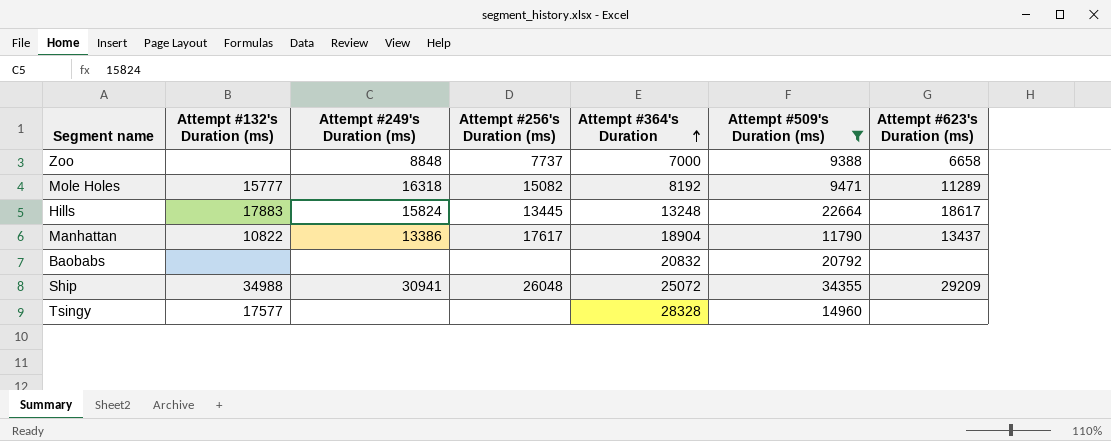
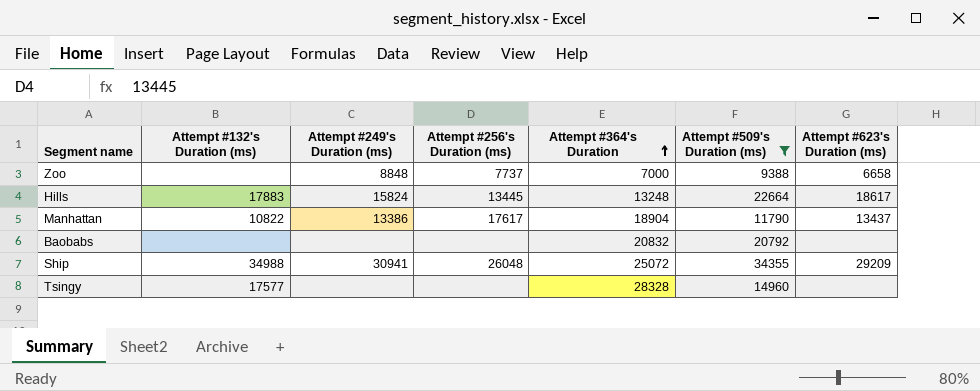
row Mole Holes: 15777 | 16318 | 15082 | 8192 | 9471 | 11289 -> none

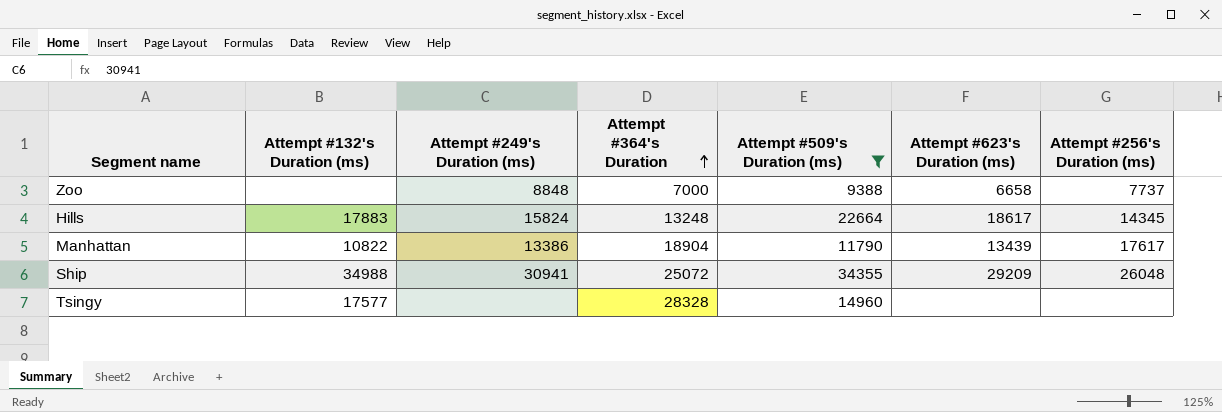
column Attempt #256's Duration (ms) | position: 4 -> 7
row Baobabs: none | none | none | 20832 | 20792 | none -> none
Hills | Attempt #256's Duration (ms): 13445 -> 14345
Manhattan | Attempt #623's Duration (ms): 13437 -> 13439

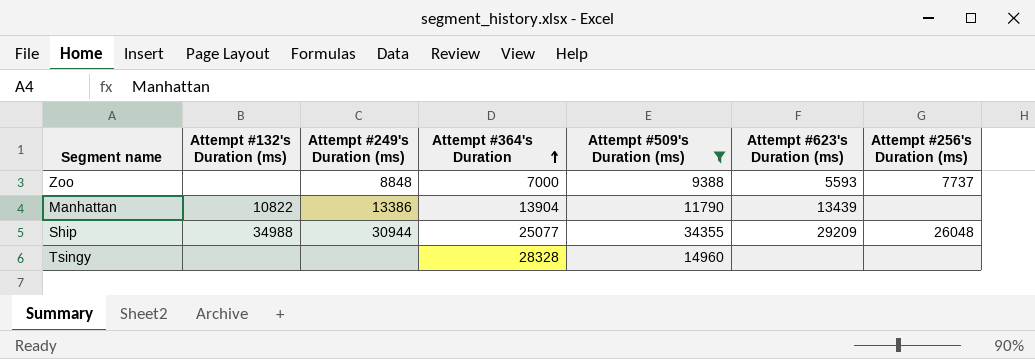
row Hills: 17883 | 15824 | 13248 | 22664 | 18617 | 14345 -> none
Zoo | Attempt #623's Duration (ms): 6658 -> 5593
Manhattan | Attempt #364's Duration: 18904 -> 13904
Manhattan | Attempt #256's Duration (ms): 17617 -> none
Ship | Attempt #249's Duration (ms): 30941 -> 30944
Ship | Attempt #364's Duration: 25072 -> 25077
Tsingy | Attempt #132's Duration (ms): 17577 -> none

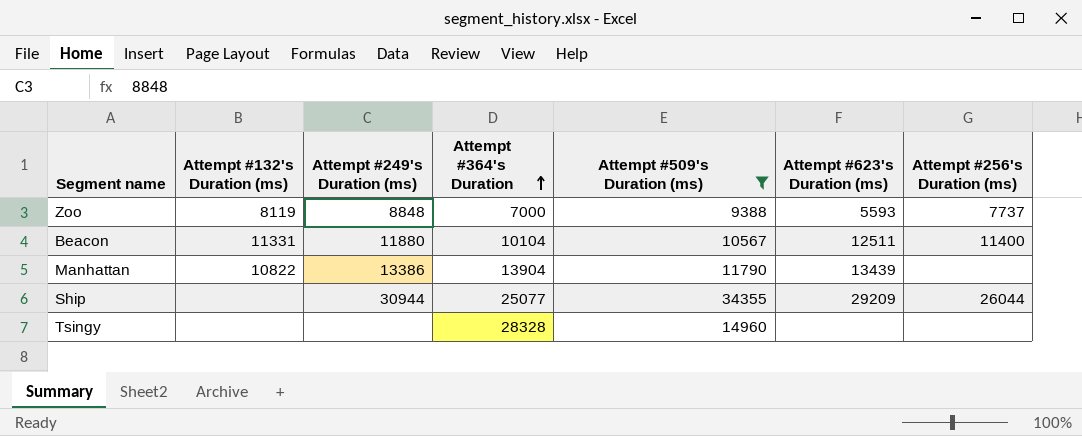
Zoo | Attempt #132's Duration (ms): none -> 8119
row Beacon: none -> 11331 | 11880 | 10104 | 10567 | 12511 | 11400
Ship | Attempt #132's Duration (ms): 34988 -> none
Ship | Attempt #256's Duration (ms): 26048 -> 26044

